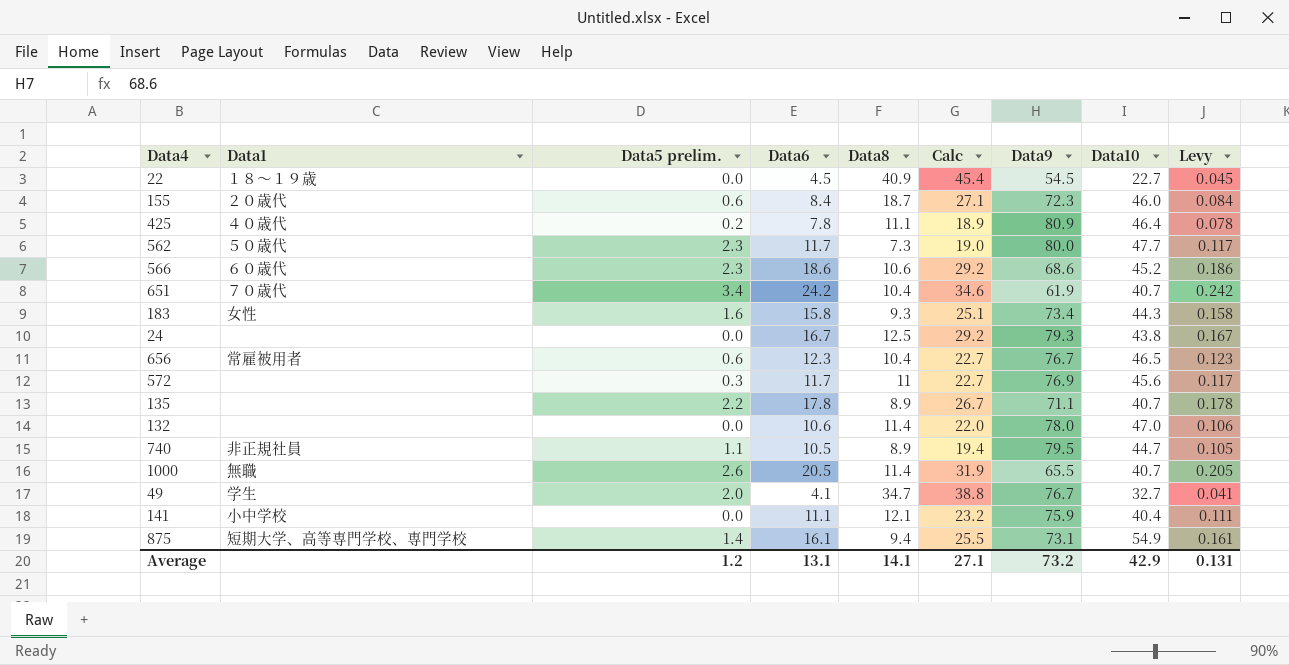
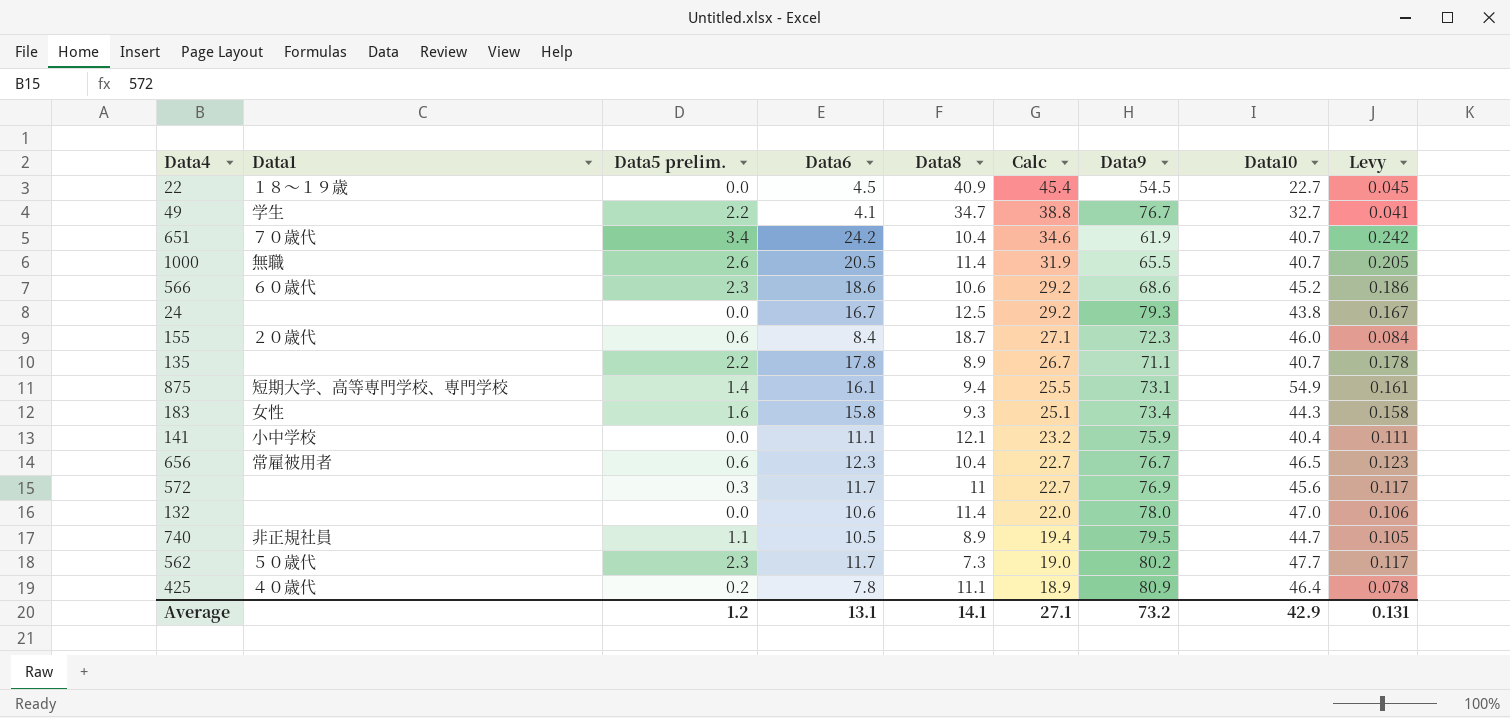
row order: none -> Calc descending
49 | Data5 prelim.: 2.0 -> 2.2
562 | Data9: 80.0 -> 80.2

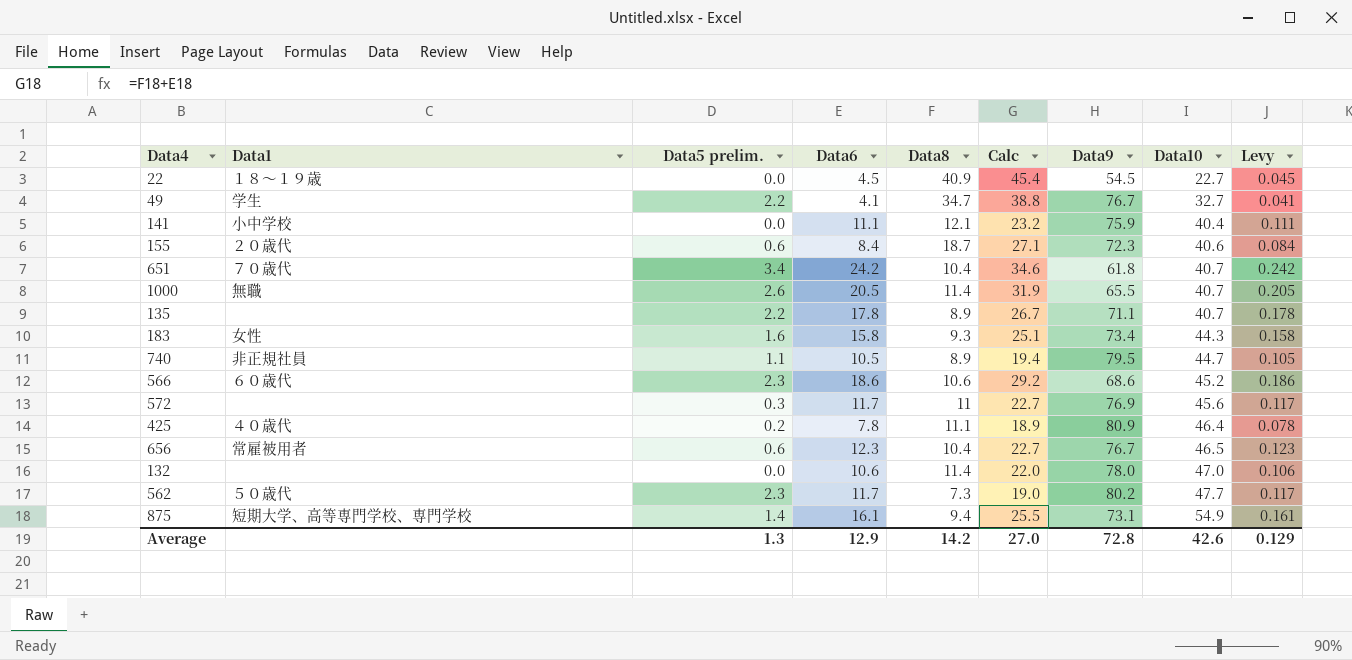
row order: Calc descending -> Data10 ascending
row 24: none | 0.0 | 16.7 | 12.5 | 29.2 | 79.3 | 43.8 | 0.167 -> none
155 | Data10: 46.0 -> 40.6
651 | Data9: 61.9 -> 61.8
Average | Data5 prelim.: 1.2 -> 1.3
Average | Data6: 13.1 -> 12.9
Average | Data8: 14.1 -> 14.2
Average | Calc: 27.1 -> 27.0
Average | Data9: 73.2 -> 72.8
Average | Data10: 42.9 -> 42.6
Average | Levy: 0.131 -> 0.129

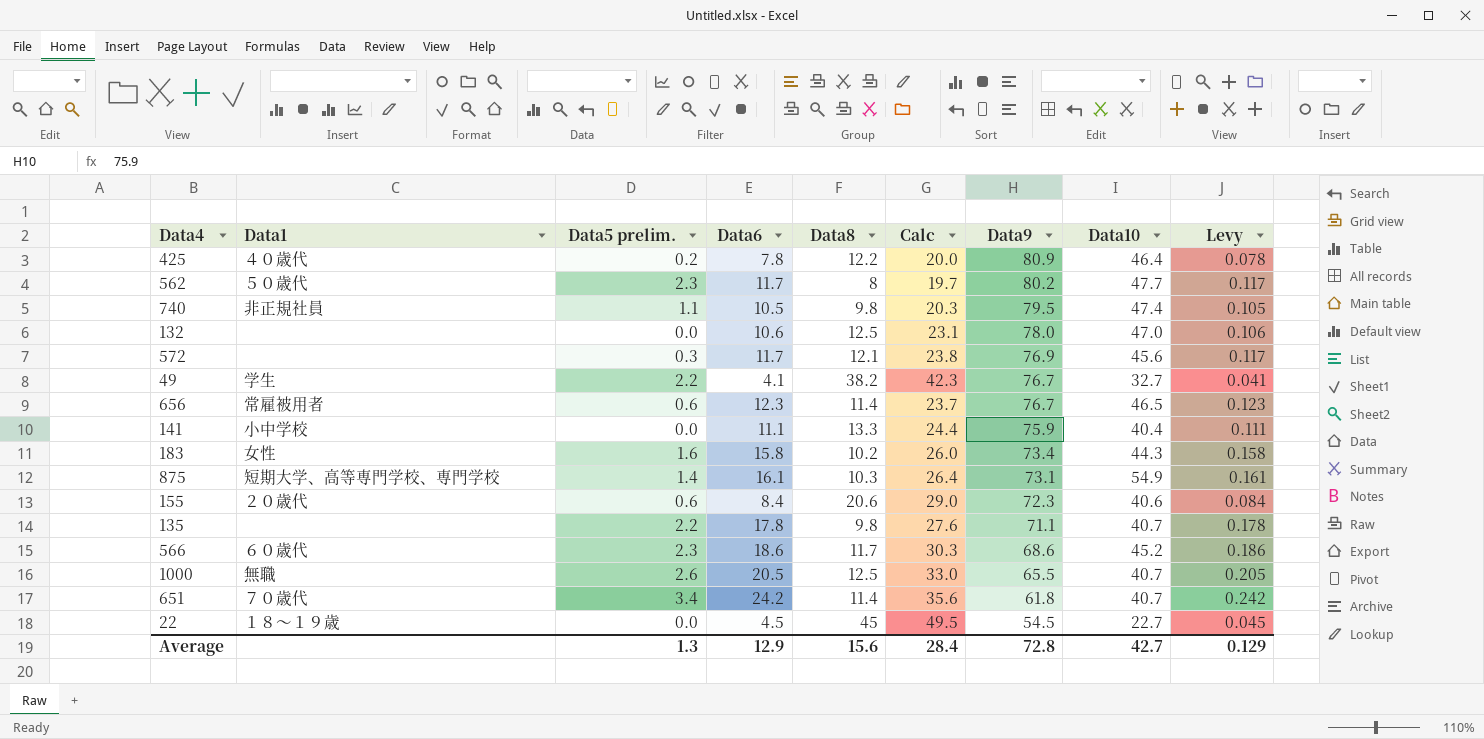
row order: Data10 ascending -> Data9 descending
425 | Data8: 11.1 -> 12.2
425 | Calc: 18.9 -> 20.0
562 | Data8: 7.3 -> 8
562 | Calc: 19.0 -> 19.7
740 | Data8: 8.9 -> 9.8
740 | Calc: 19.4 -> 20.3
740 | Data10: 44.7 -> 47.4
132 | Data8: 11.4 -> 12.5
132 | Calc: 22.0 -> 23.1
572 | Data8: 11 -> 12.1
572 | Calc: 22.7 -> 23.8
49 | Data8: 34.7 -> 38.2
49 | Calc: 38.8 -> 42.3
656 | Data8: 10.4 -> 11.4
656 | Calc: 22.7 -> 23.7
141 | Data8: 12.1 -> 13.3
141 | Calc: 23.2 -> 24.4
183 | Data8: 9.3 -> 10.2
183 | Calc: 25.1 -> 26.0
875 | Data8: 9.4 -> 10.3
875 | Calc: 25.5 -> 26.4
155 | Data8: 18.7 -> 20.6
155 | Calc: 27.1 -> 29.0
135 | Data8: 8.9 -> 9.8
135 | Calc: 26.7 -> 27.6
566 | Data8: 10.6 -> 11.7
566 | Calc: 29.2 -> 30.3
1000 | Data8: 11.4 -> 12.5
1000 | Calc: 31.9 -> 33.0
651 | Data8: 10.4 -> 11.4
651 | Calc: 34.6 -> 35.6
22 | Data8: 40.9 -> 45
22 | Calc: 45.4 -> 49.5
Average | Data8: 14.2 -> 15.6
Average | Calc: 27.0 -> 28.4
Average | Data10: 42.6 -> 42.7

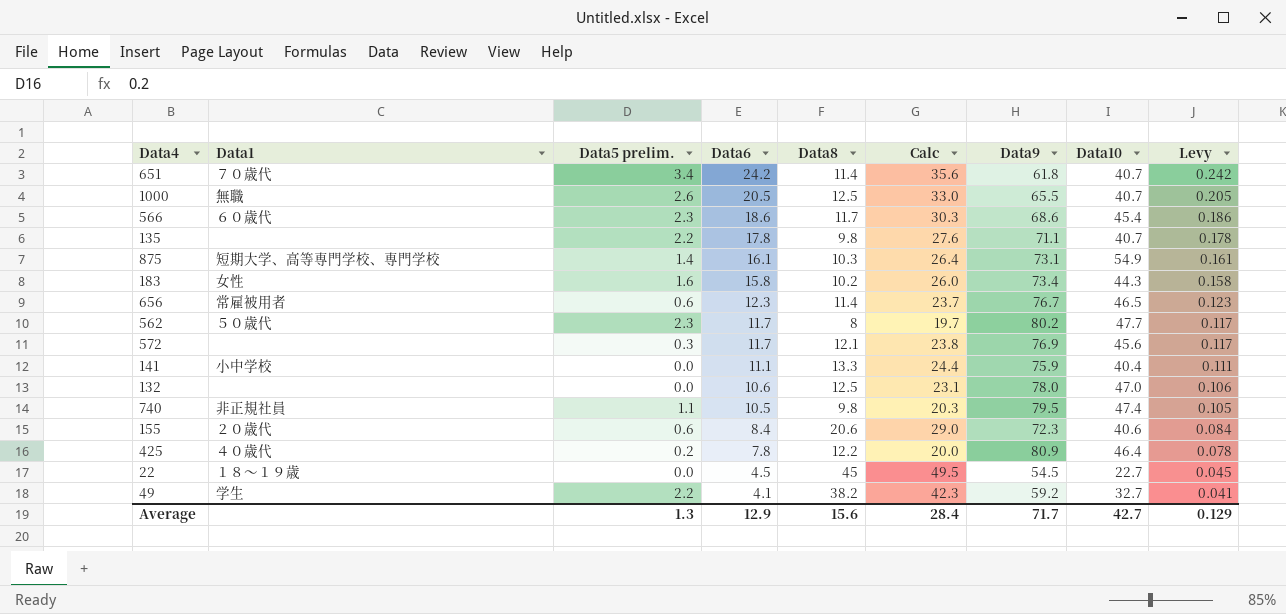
row order: Data9 descending -> Data6 descending
566 | Data10: 45.2 -> 45.4
49 | Data9: 76.7 -> 59.2
Average | Data9: 72.8 -> 71.7

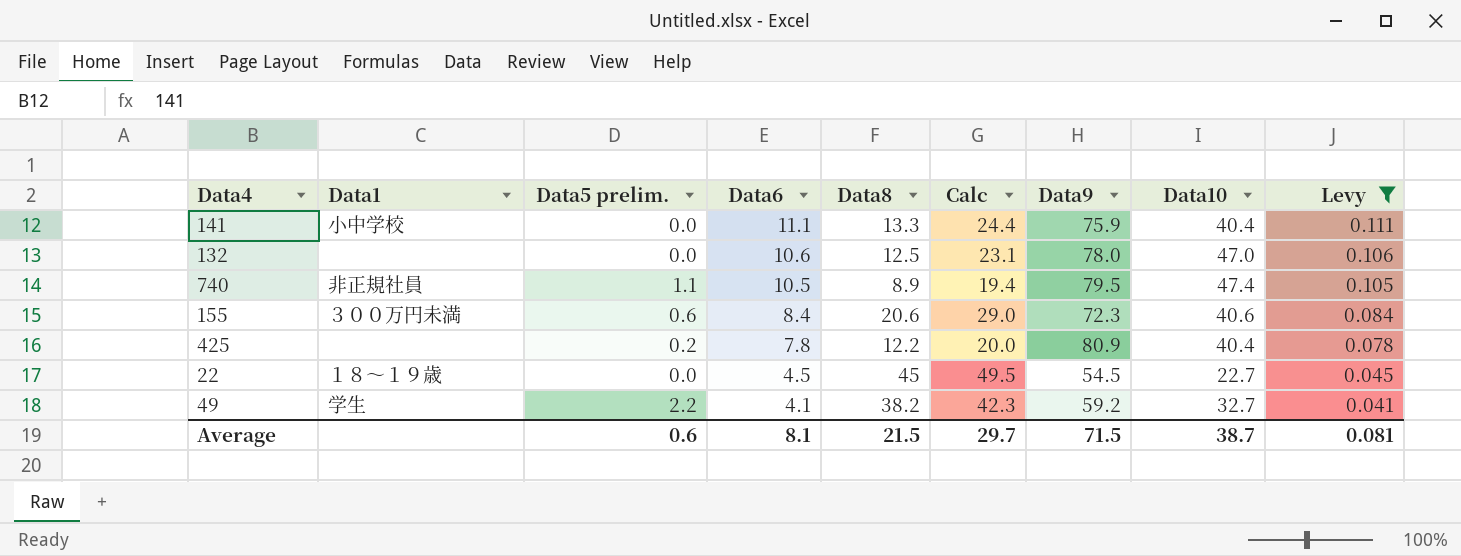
filter: none -> Levy <= 0.111
740 | Data8: 9.8 -> 8.9
740 | Calc: 20.3 -> 19.4
155 | Data1: ２０歳代 -> ３００万円未満
425 | Data1: ４０歳代 -> none
425 | Data10: 46.4 -> 40.4
Average | Data5 prelim.: 1.3 -> 0.6
Average | Data6: 12.9 -> 8.1
Average | Data8: 15.6 -> 21.5
Average | Calc: 28.4 -> 29.7
Average | Data9: 71.7 -> 71.5
Average | Data10: 42.7 -> 38.7
Average | Levy: 0.129 -> 0.081

